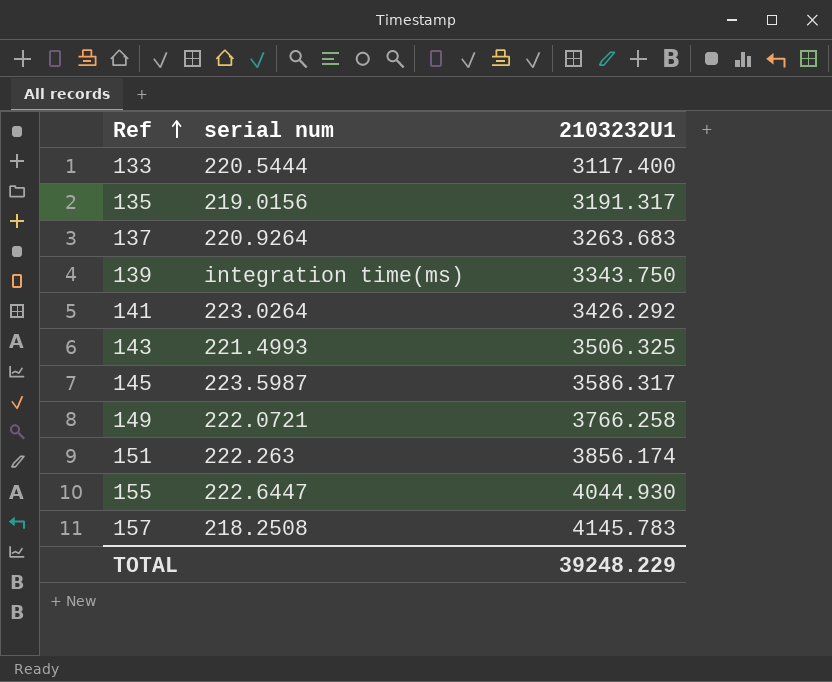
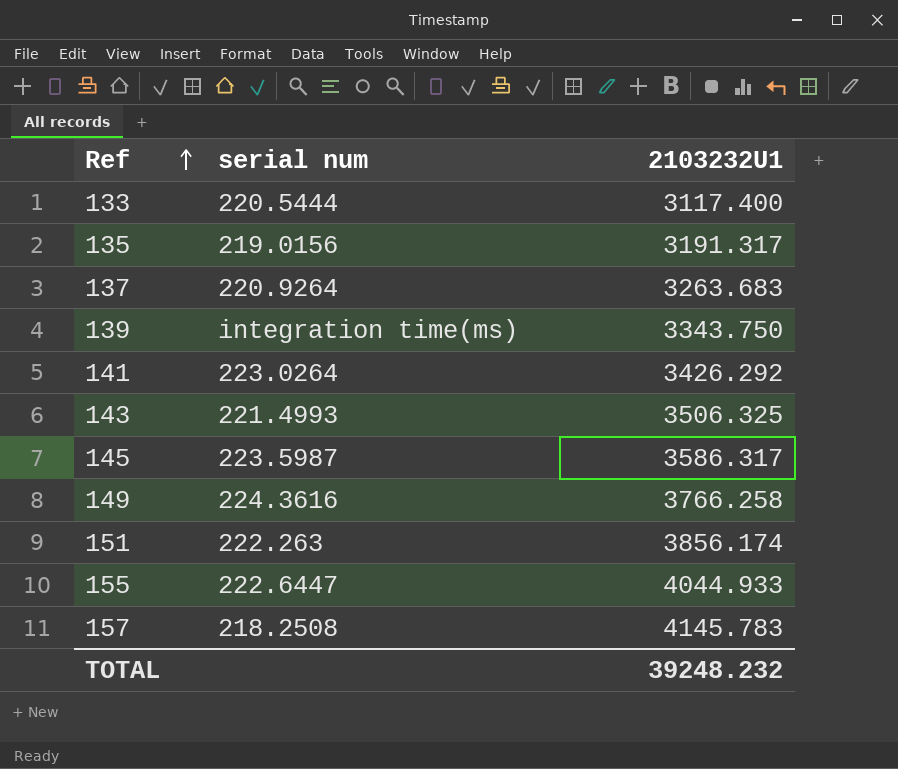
149 | serial num: 222.0721 -> 224.3616
155 | 2103232U1: 4044.930 -> 4044.933
TOTAL | 2103232U1: 39248.229 -> 39248.232

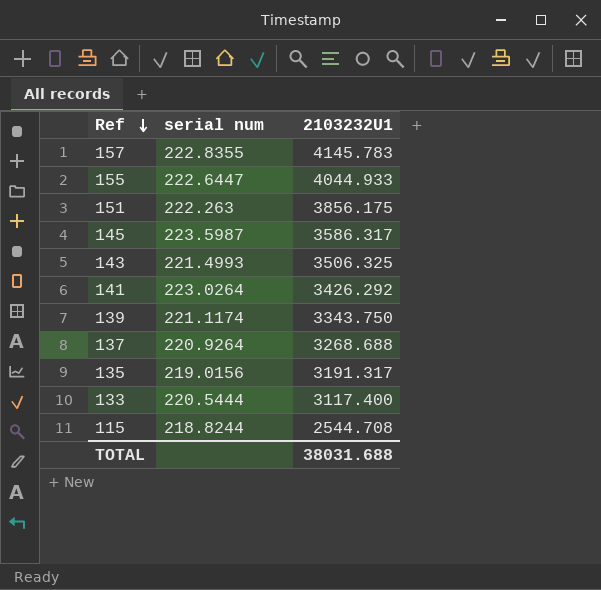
row order: Ref ascending -> Ref descending
row 149: 224.3616 | 3766.258 -> none
157 | serial num: 218.2508 -> 222.8355
151 | 2103232U1: 3856.174 -> 3856.175
139 | serial num: integration time(ms) -> 221.1174
137 | 2103232U1: 3263.683 -> 3268.688
row 115: none -> 218.8244 | 2544.708
TOTAL | 2103232U1: 39248.232 -> 38031.688

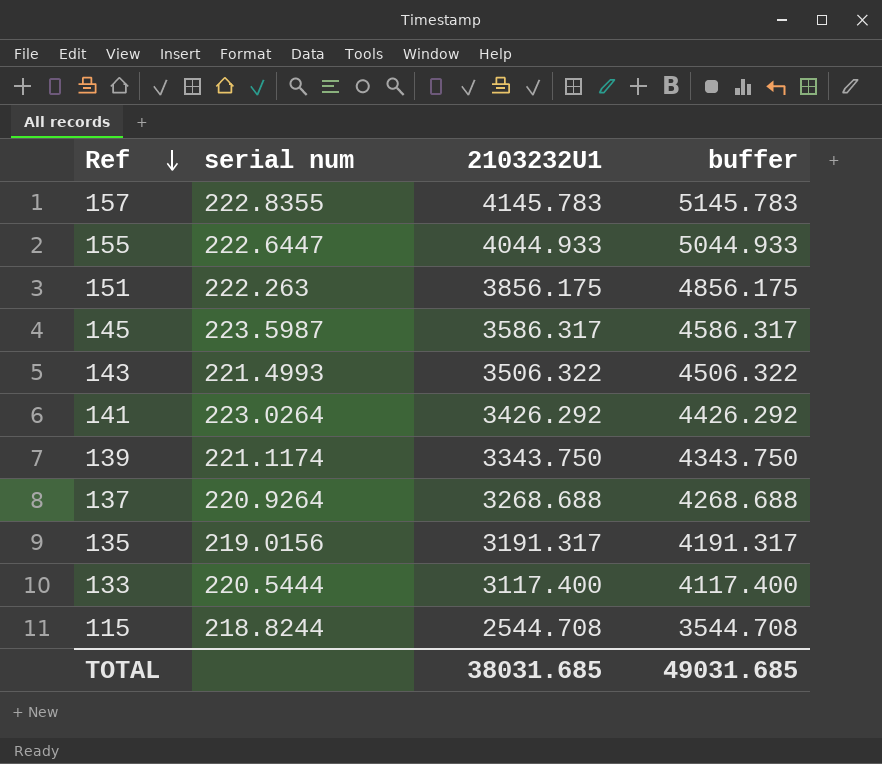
column buffer | formula: none -> [2103232U1] + 1000
143 | 2103232U1: 3506.325 -> 3506.322
TOTAL | 2103232U1: 38031.688 -> 38031.685

